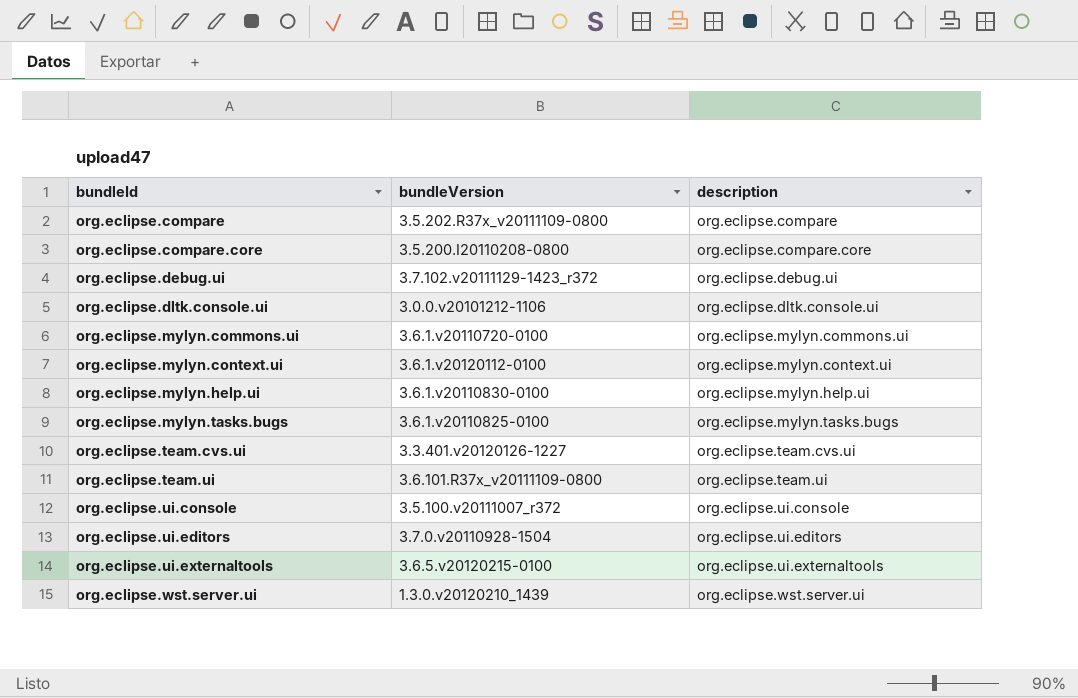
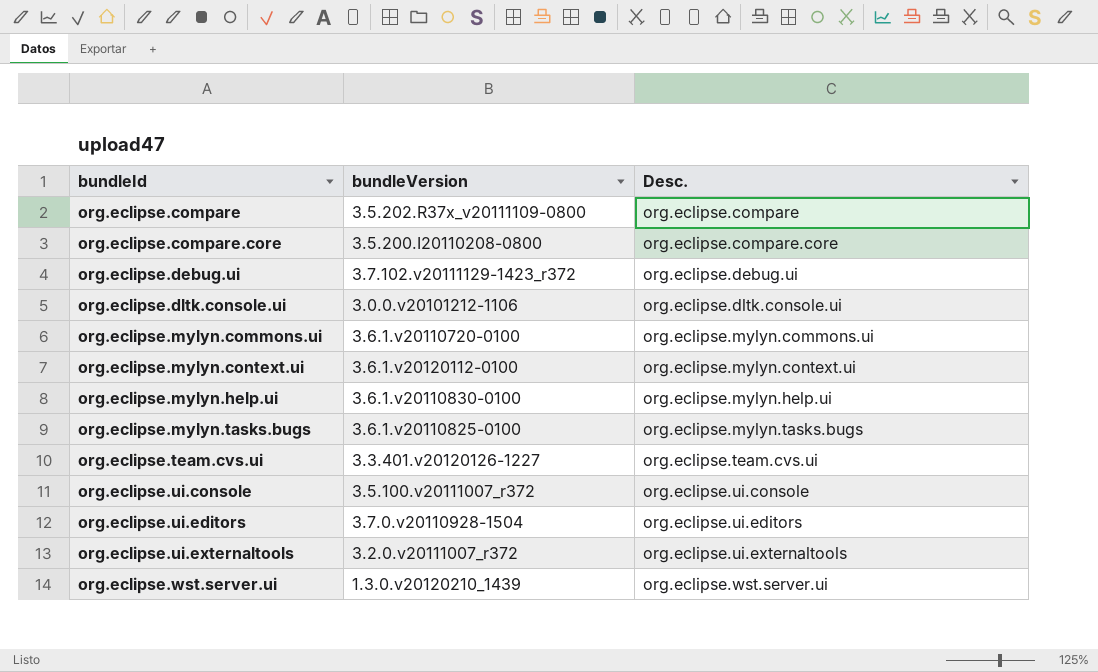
column name: description -> Desc.
row org.eclipse.team.ui: 3.6.101.R37x_v20111109-0800 | org.eclipse.team.ui -> none
org.eclipse.ui.externaltools | bundleVersion: 3.6.5.v20120215-0100 -> 3.2.0.v20111007_r372

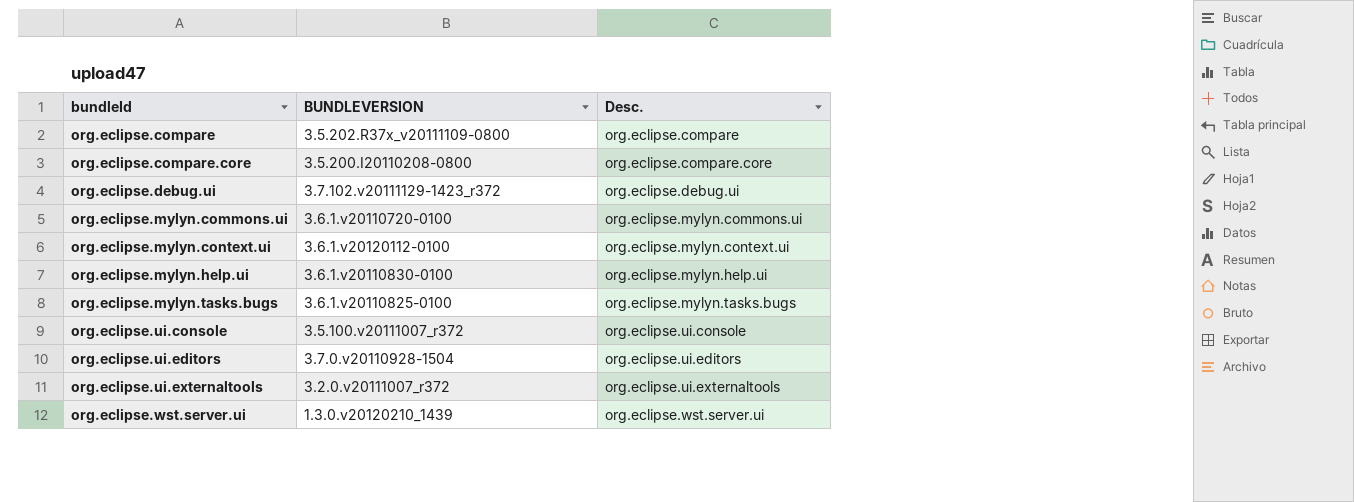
column name: bundleVersion -> BUNDLEVERSION
row org.eclipse.dltk.console.ui: 3.0.0.v20101212-1106 | org.eclipse.dltk.console.ui -> none
row org.eclipse.team.cvs.ui: 3.3.401.v20120126-1227 | org.eclipse.team.cvs.ui -> none

